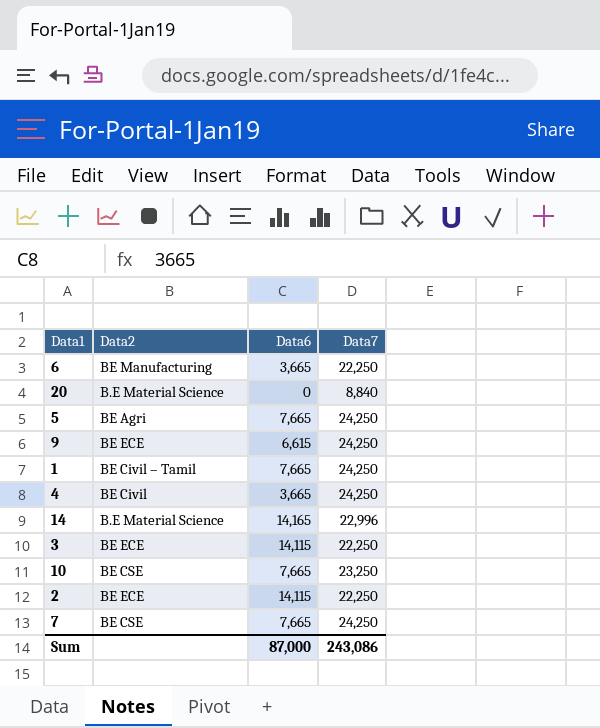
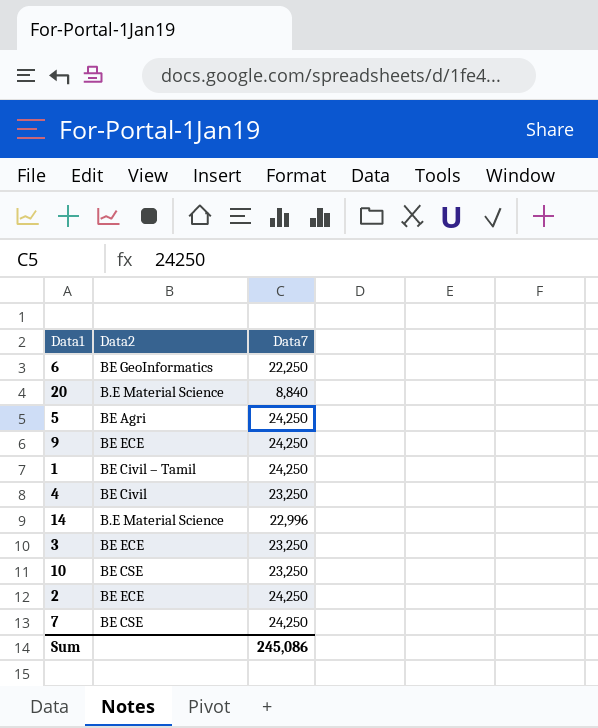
column Data6 | position: 3 -> none
6 | Data2: BE Manufacturing -> BE GeoInformatics
4 | Data7: 24,250 -> 23,250
3 | Data7: 22,250 -> 23,250
2 | Data7: 22,250 -> 24,250
Sum | Data7: 243,086 -> 245,086

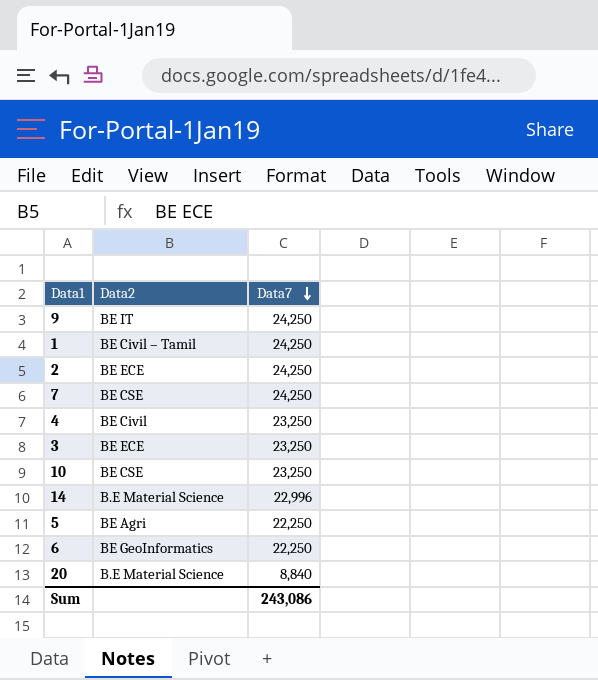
row order: none -> Data7 descending
9 | Data2: BE ECE -> BE IT
5 | Data7: 24,250 -> 22,250
Sum | Data7: 245,086 -> 243,086

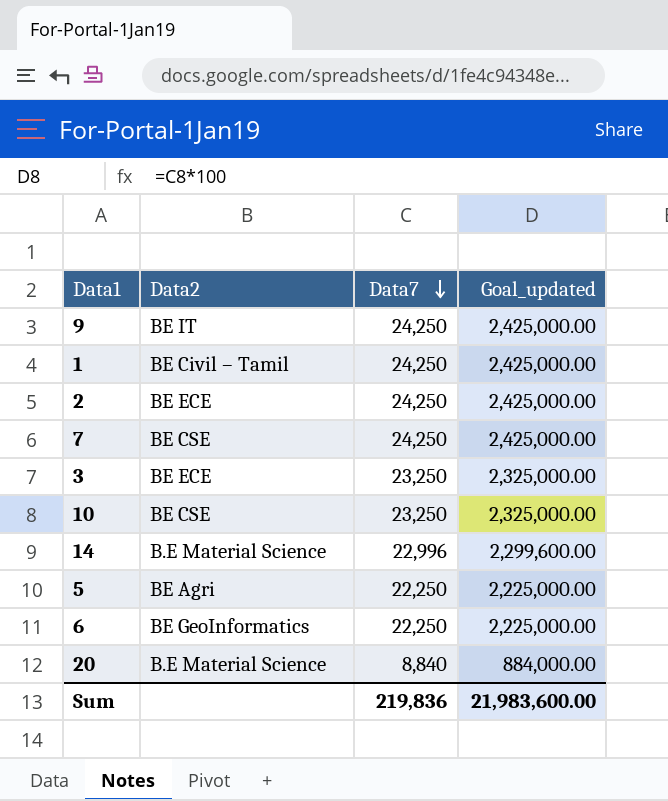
column Goal_updated | formula: none -> [Data7] * 100
row 4: BE Civil | 23,250 -> none
Sum | Data7: 243,086 -> 219,836

